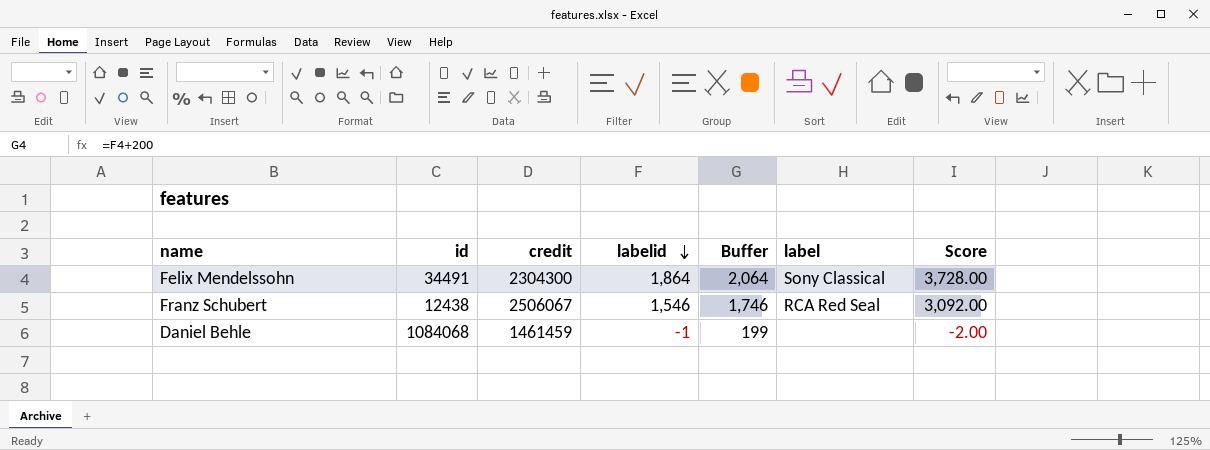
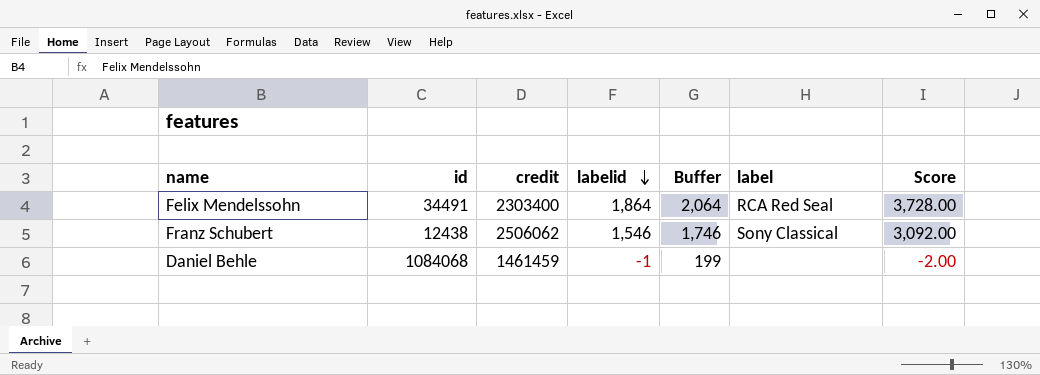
Felix Mendelssohn | credit: 2304300 -> 2303400
Felix Mendelssohn | label: Sony Classical -> RCA Red Seal
Franz Schubert | credit: 2506067 -> 2506062
Franz Schubert | label: RCA Red Seal -> Sony Classical

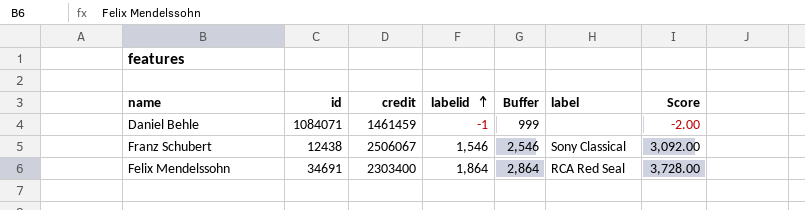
row order: labelid descending -> labelid ascending
column Buffer | formula: [labelid] + 200 -> [labelid] + 1000
Daniel Behle | id: 1084068 -> 1084071
Franz Schubert | credit: 2506062 -> 2506067
Felix Mendelssohn | id: 34491 -> 34691

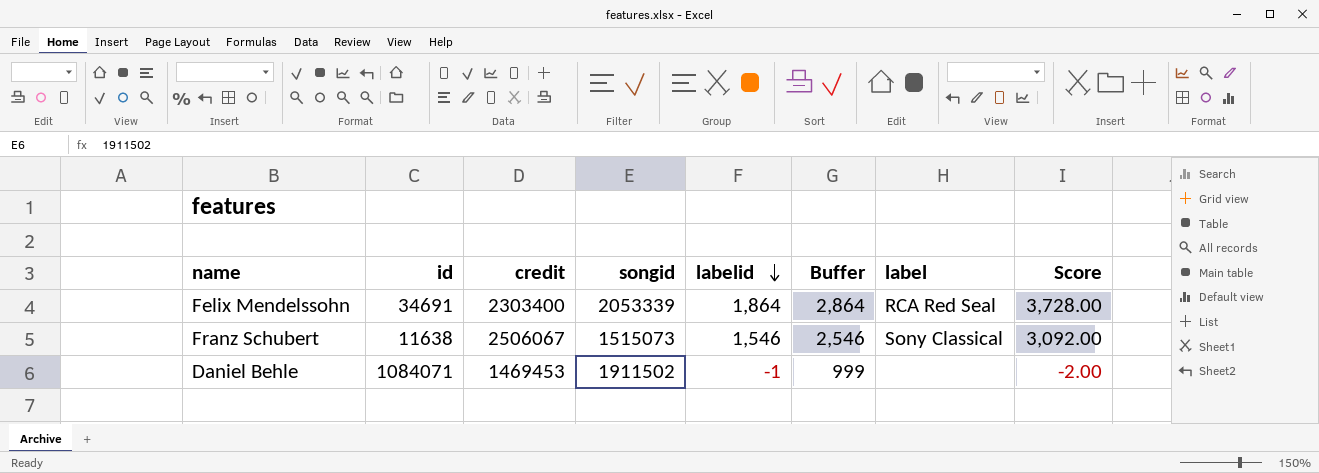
row order: labelid ascending -> labelid descending
column songid | position: none -> 4
Franz Schubert | id: 12438 -> 11638
Daniel Behle | credit: 1461459 -> 1469453

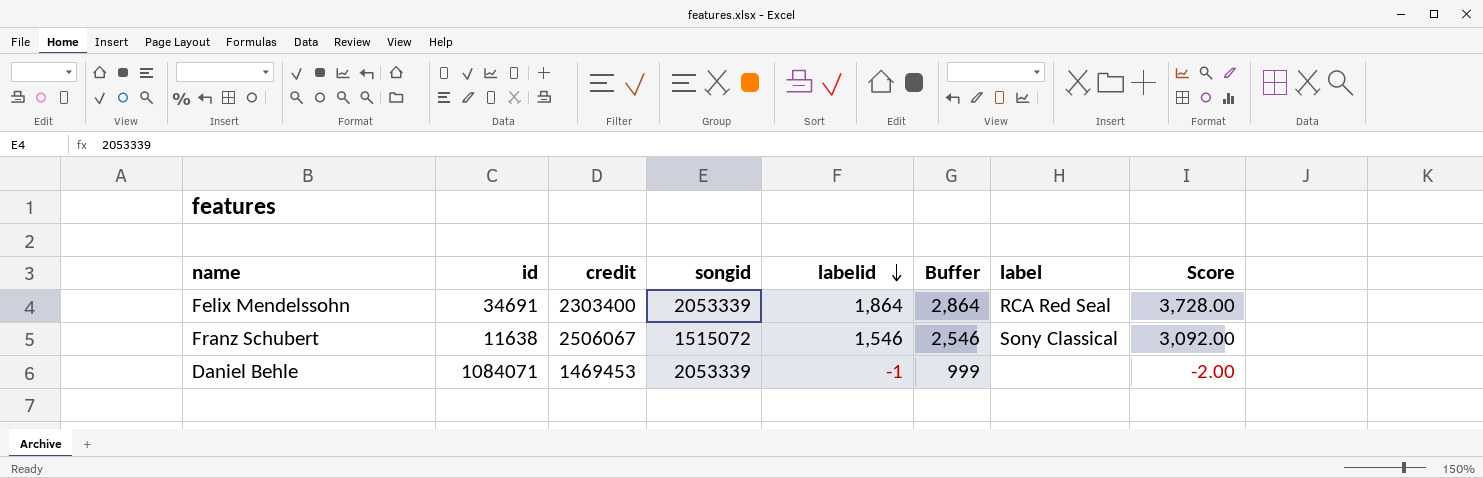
Franz Schubert | songid: 1515073 -> 1515072
Daniel Behle | songid: 1911502 -> 2053339

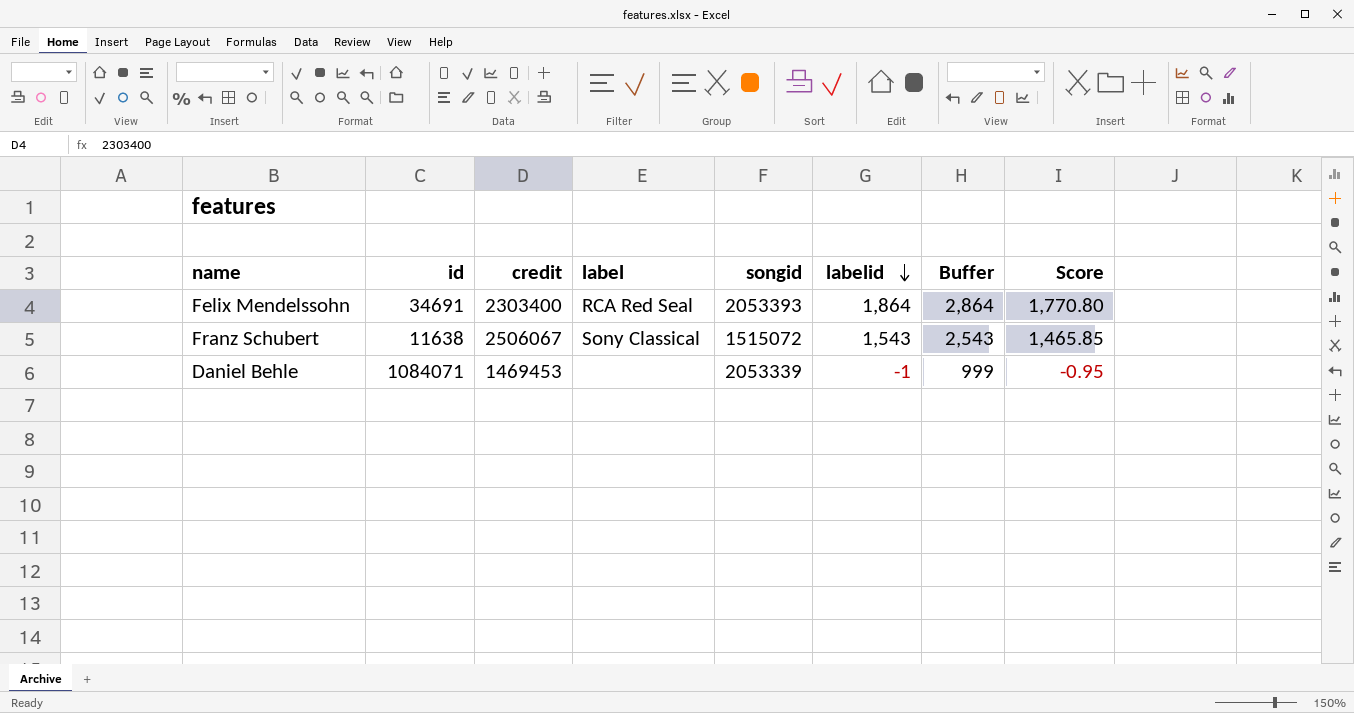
column label | position: 7 -> 4
column Score | formula: [labelid] * 2 -> [labelid] * 0.95
Felix Mendelssohn | songid: 2053339 -> 2053393
Franz Schubert | labelid: 1,546 -> 1,543
Franz Schubert | Buffer: 2,546 -> 2,543

